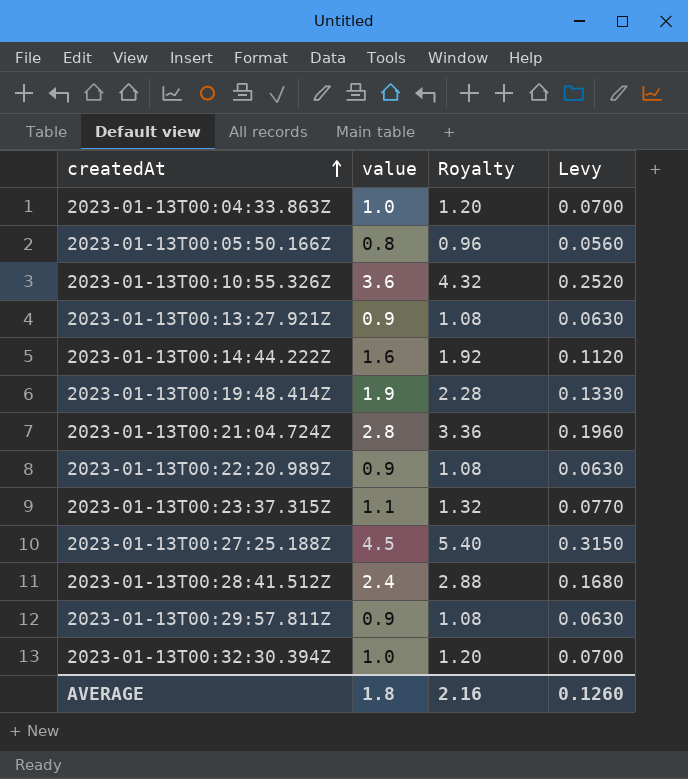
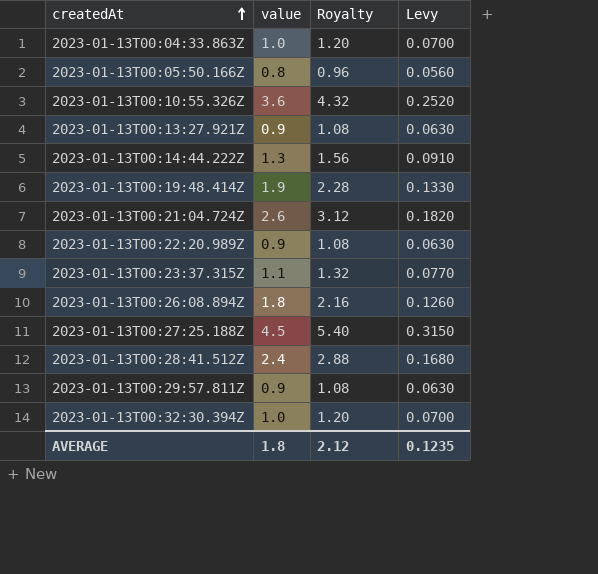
2023-01-13T00:14:44.222Z | value: 1.6 -> 1.3
2023-01-13T00:14:44.222Z | Royalty: 1.92 -> 1.56
2023-01-13T00:14:44.222Z | Levy: 0.1120 -> 0.0910
2023-01-13T00:21:04.724Z | value: 2.8 -> 2.6
2023-01-13T00:21:04.724Z | Royalty: 3.36 -> 3.12
2023-01-13T00:21:04.724Z | Levy: 0.1960 -> 0.1820
row 2023-01-13T00:26:08.894Z: none -> 1.8 | 2.16 | 0.1260
AVERAGE | Royalty: 2.16 -> 2.12
AVERAGE | Levy: 0.1260 -> 0.1235

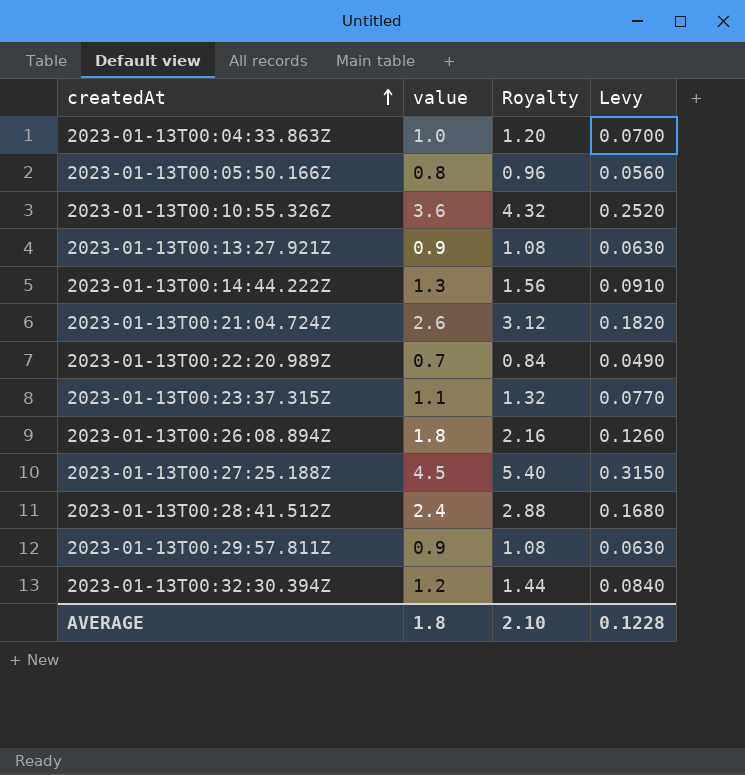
row 2023-01-13T00:19:48.414Z: 1.9 | 2.28 | 0.1330 -> none
2023-01-13T00:22:20.989Z | value: 0.9 -> 0.7
2023-01-13T00:22:20.989Z | Royalty: 1.08 -> 0.84
2023-01-13T00:22:20.989Z | Levy: 0.0630 -> 0.0490
2023-01-13T00:32:30.394Z | value: 1.0 -> 1.2
2023-01-13T00:32:30.394Z | Royalty: 1.20 -> 1.44
2023-01-13T00:32:30.394Z | Levy: 0.0700 -> 0.0840
AVERAGE | Royalty: 2.12 -> 2.10
AVERAGE | Levy: 0.1235 -> 0.1228

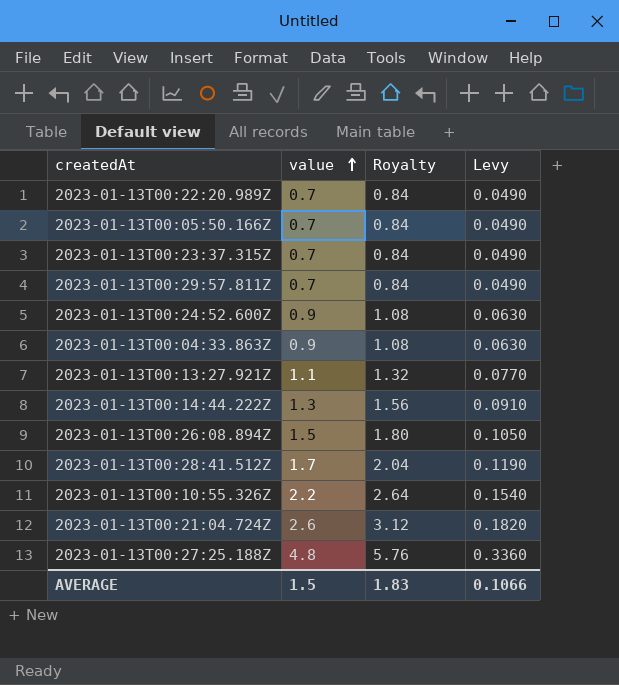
row order: createdAt ascending -> value ascending
row 2023-01-13T00:32:30.394Z: 1.2 | 1.44 | 0.0840 -> none
2023-01-13T00:05:50.166Z | value: 0.8 -> 0.7
2023-01-13T00:05:50.166Z | Royalty: 0.96 -> 0.84
2023-01-13T00:05:50.166Z | Levy: 0.0560 -> 0.0490
2023-01-13T00:23:37.315Z | value: 1.1 -> 0.7
2023-01-13T00:23:37.315Z | Royalty: 1.32 -> 0.84
2023-01-13T00:23:37.315Z | Levy: 0.0770 -> 0.0490
2023-01-13T00:29:57.811Z | value: 0.9 -> 0.7
2023-01-13T00:29:57.811Z | Royalty: 1.08 -> 0.84
2023-01-13T00:29:57.811Z | Levy: 0.0630 -> 0.0490
row 2023-01-13T00:24:52.600Z: none -> 0.9 | 1.08 | 0.0630
2023-01-13T00:04:33.863Z | value: 1.0 -> 0.9
2023-01-13T00:04:33.863Z | Royalty: 1.20 -> 1.08
2023-01-13T00:04:33.863Z | Levy: 0.0700 -> 0.0630
2023-01-13T00:13:27.921Z | value: 0.9 -> 1.1
2023-01-13T00:13:27.921Z | Royalty: 1.08 -> 1.32
2023-01-13T00:13:27.921Z | Levy: 0.0630 -> 0.0770
2023-01-13T00:26:08.894Z | value: 1.8 -> 1.5
2023-01-13T00:26:08.894Z | Royalty: 2.16 -> 1.80
2023-01-13T00:26:08.894Z | Levy: 0.1260 -> 0.1050
2023-01-13T00:28:41.512Z | value: 2.4 -> 1.7
2023-01-13T00:28:41.512Z | Royalty: 2.88 -> 2.04
2023-01-13T00:28:41.512Z | Levy: 0.1680 -> 0.1190
2023-01-13T00:10:55.326Z | value: 3.6 -> 2.2
2023-01-13T00:10:55.326Z | Royalty: 4.32 -> 2.64
2023-01-13T00:10:55.326Z | Levy: 0.2520 -> 0.1540
2023-01-13T00:27:25.188Z | value: 4.5 -> 4.8
2023-01-13T00:27:25.188Z | Royalty: 5.40 -> 5.76
2023-01-13T00:27:25.188Z | Levy: 0.3150 -> 0.3360
AVERAGE | value: 1.8 -> 1.5
AVERAGE | Royalty: 2.10 -> 1.83
AVERAGE | Levy: 0.1228 -> 0.1066

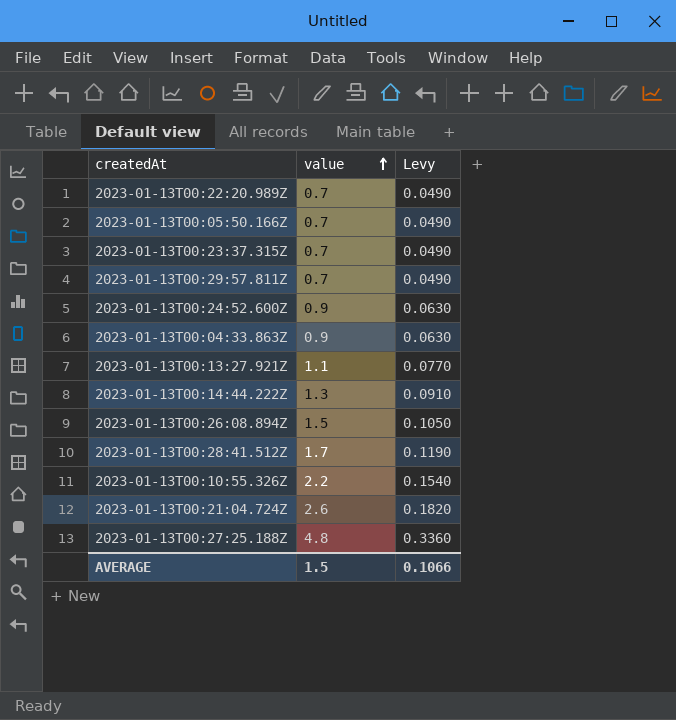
column Royalty | formula: [value] * 1.2 -> none

